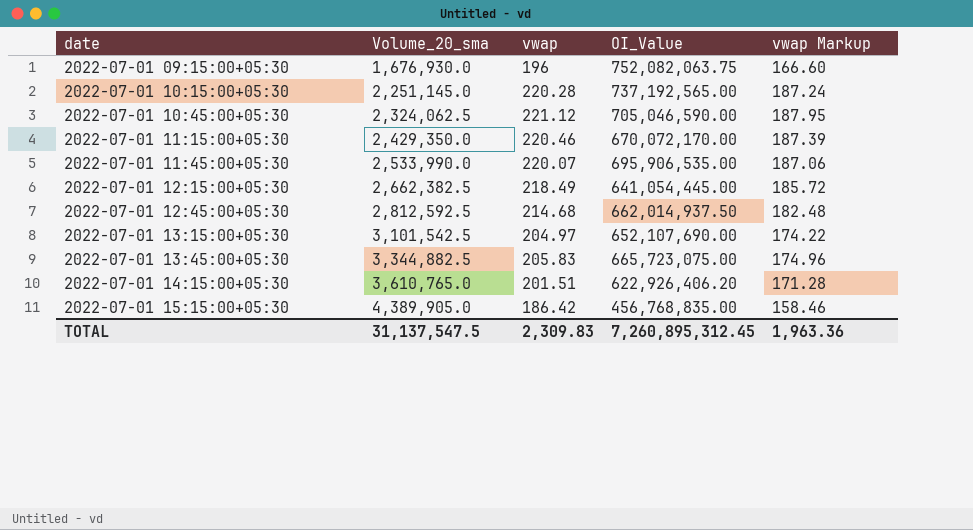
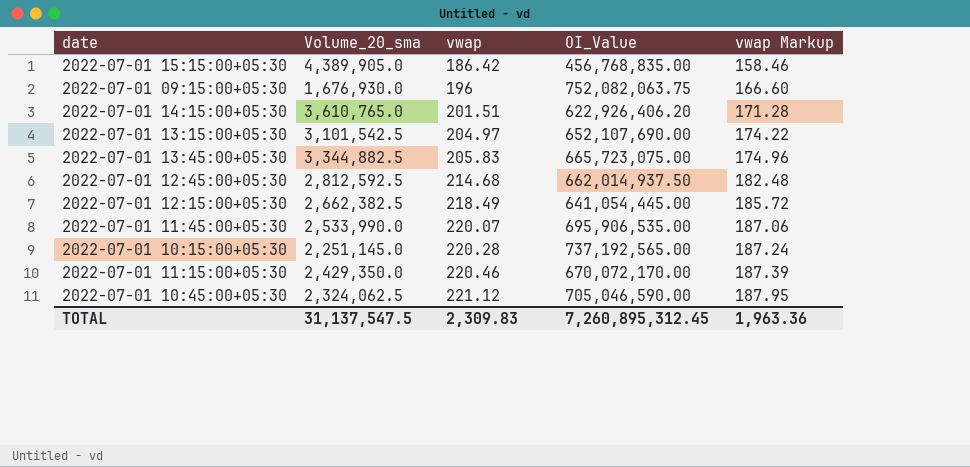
row order: date ascending -> vwap ascending

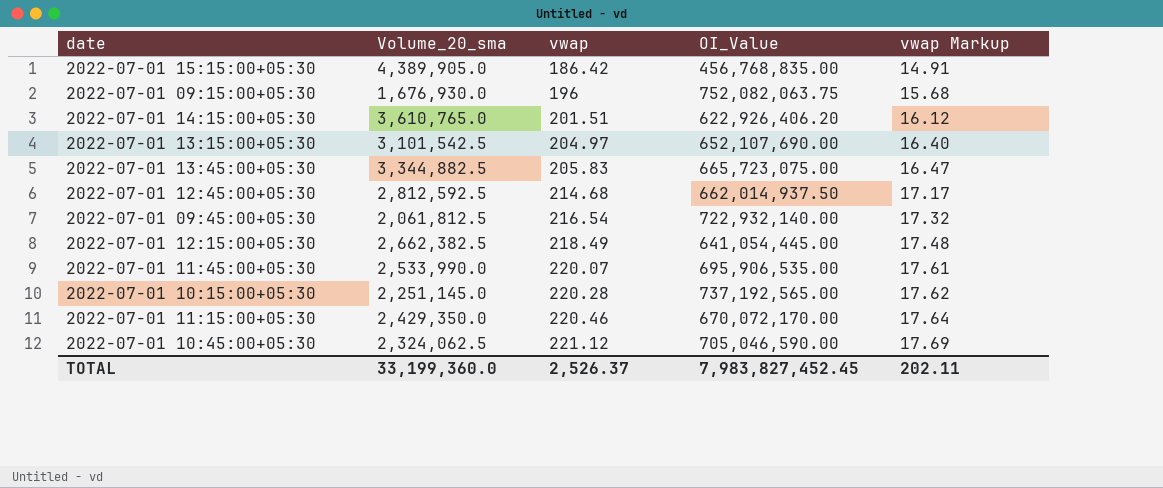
column vwap Markup | formula: [vwap] * 0.85 -> [vwap] * 0.08
row 2022-07-01 09:45:00+05:30: none -> 2,061,812.5 | 216.54 | 722,932,140.00 | 17.32
TOTAL | Volume_20_sma: 31,137,547.5 -> 33,199,360.0
TOTAL | vwap: 2,309.83 -> 2,526.37
TOTAL | OI_Value: 7,260,895,312.45 -> 7,983,827,452.45
TOTAL | vwap Markup: 1,963.36 -> 202.11

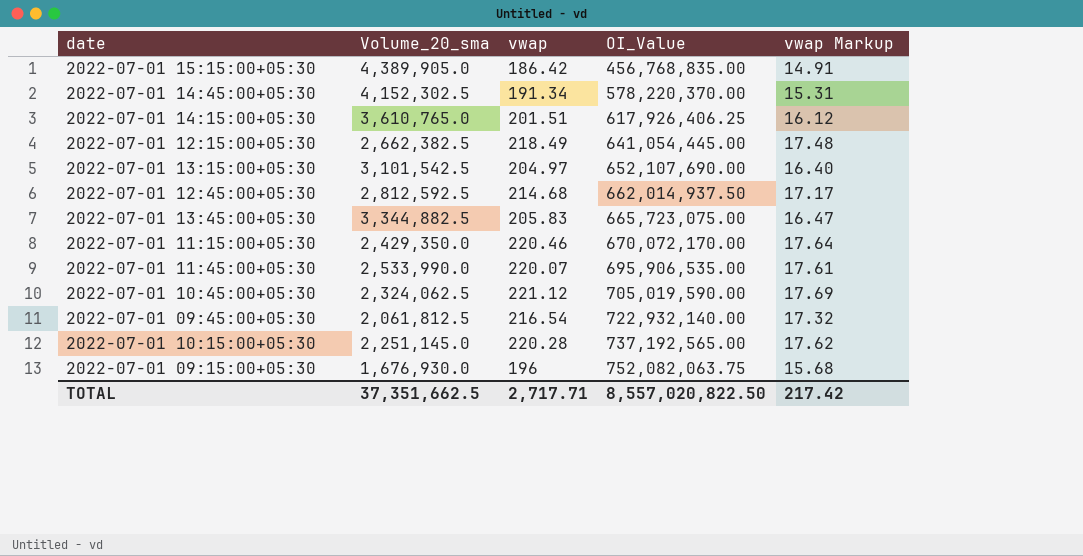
row order: vwap ascending -> OI_Value ascending
row 2022-07-01 14:45:00+05:30: none -> 4,152,302.5 | 191.34 | 578,220,370.00 | 15.31
2022-07-01 14:15:00+05:30 | OI_Value: 622,926,406.20 -> 617,926,406.25
2022-07-01 10:45:00+05:30 | OI_Value: 705,046,590.00 -> 705,019,590.00
TOTAL | Volume_20_sma: 33,199,360.0 -> 37,351,662.5
TOTAL | vwap: 2,526.37 -> 2,717.71
TOTAL | OI_Value: 7,983,827,452.45 -> 8,557,020,822.50
TOTAL | vwap Markup: 202.11 -> 217.42

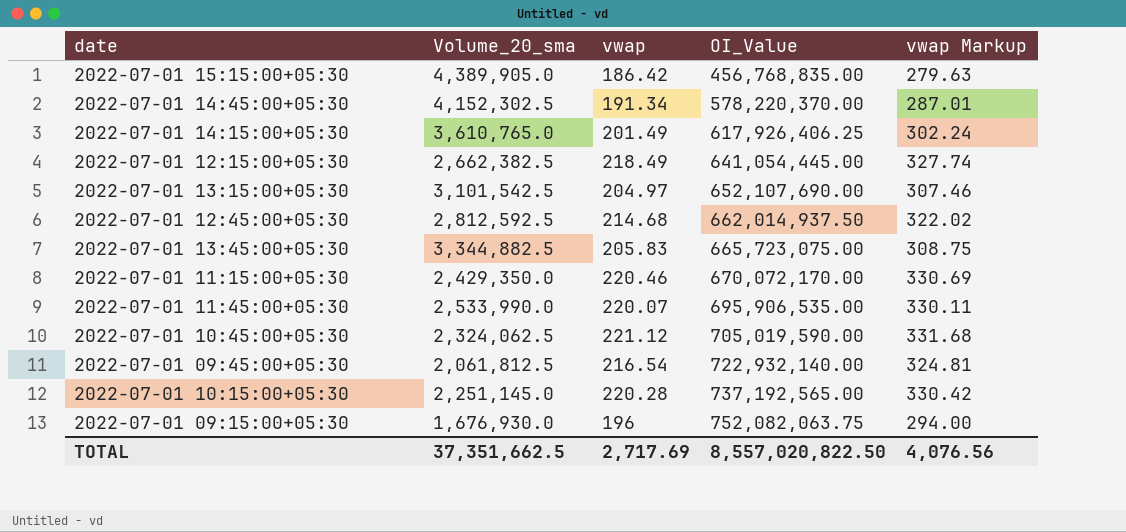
column vwap Markup | formula: [vwap] * 0.08 -> [vwap] * 1.5
2022-07-01 14:15:00+05:30 | vwap: 201.51 -> 201.49
TOTAL | vwap: 2,717.71 -> 2,717.69
TOTAL | vwap Markup: 217.42 -> 4,076.56

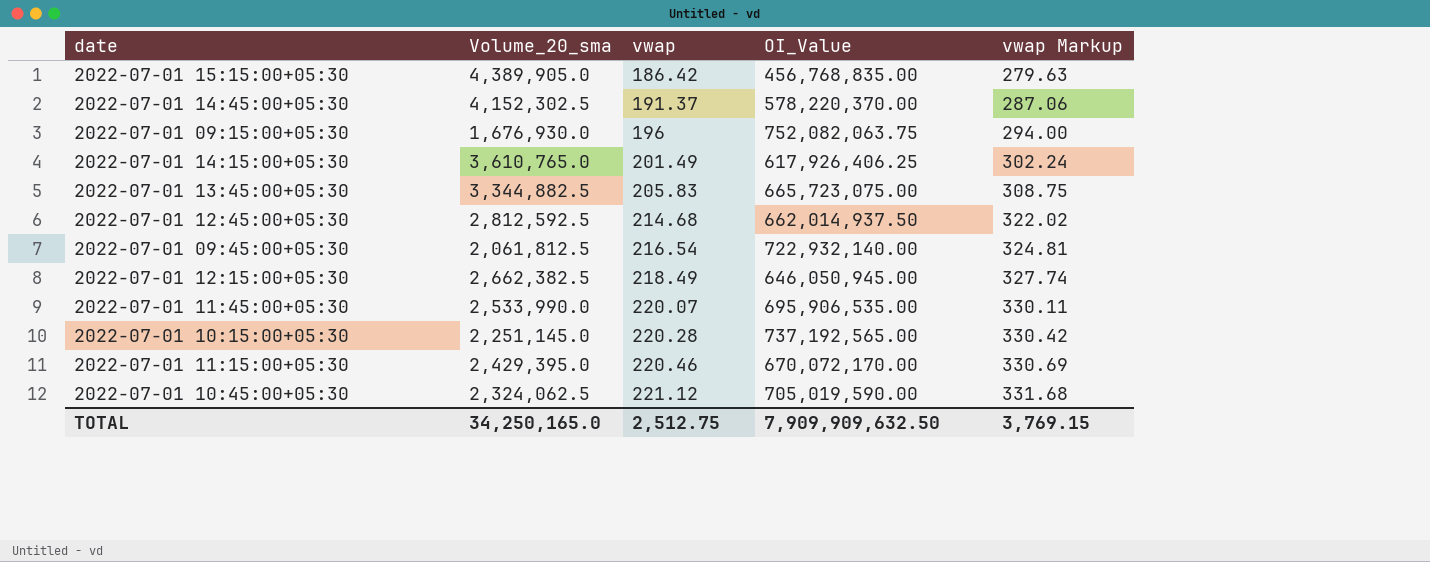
row order: OI_Value ascending -> vwap ascending
row 2022-07-01 13:15:00+05:30: 3,101,542.5 | 204.97 | 652,107,690.00 | 307.46 -> none
2022-07-01 14:45:00+05:30 | vwap: 191.34 -> 191.37
2022-07-01 14:45:00+05:30 | vwap Markup: 287.01 -> 287.06
2022-07-01 12:15:00+05:30 | OI_Value: 641,054,445.00 -> 646,050,945.00
2022-07-01 11:15:00+05:30 | Volume_20_sma: 2,429,350.0 -> 2,429,395.0
TOTAL | Volume_20_sma: 37,351,662.5 -> 34,250,165.0
TOTAL | vwap: 2,717.69 -> 2,512.75
TOTAL | OI_Value: 8,557,020,822.50 -> 7,909,909,632.50
TOTAL | vwap Markup: 4,076.56 -> 3,769.15

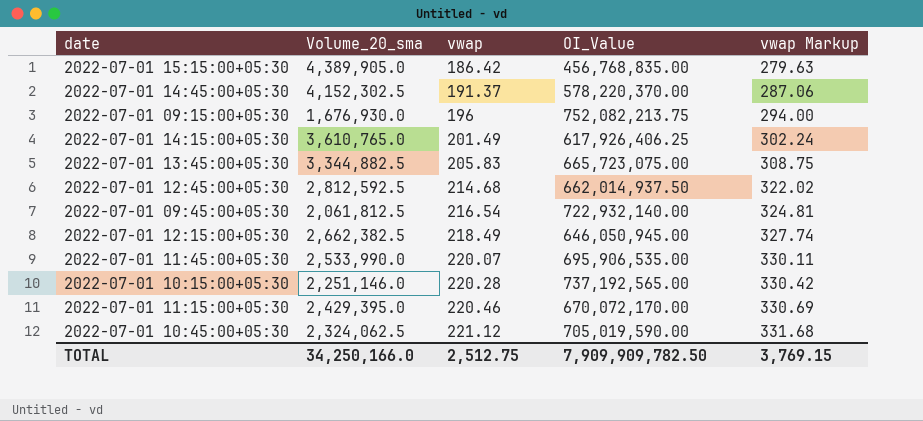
2022-07-01 09:15:00+05:30 | OI_Value: 752,082,063.75 -> 752,082,213.75
2022-07-01 10:15:00+05:30 | Volume_20_sma: 2,251,145.0 -> 2,251,146.0
TOTAL | Volume_20_sma: 34,250,165.0 -> 34,250,166.0
TOTAL | OI_Value: 7,909,909,632.50 -> 7,909,909,782.50

